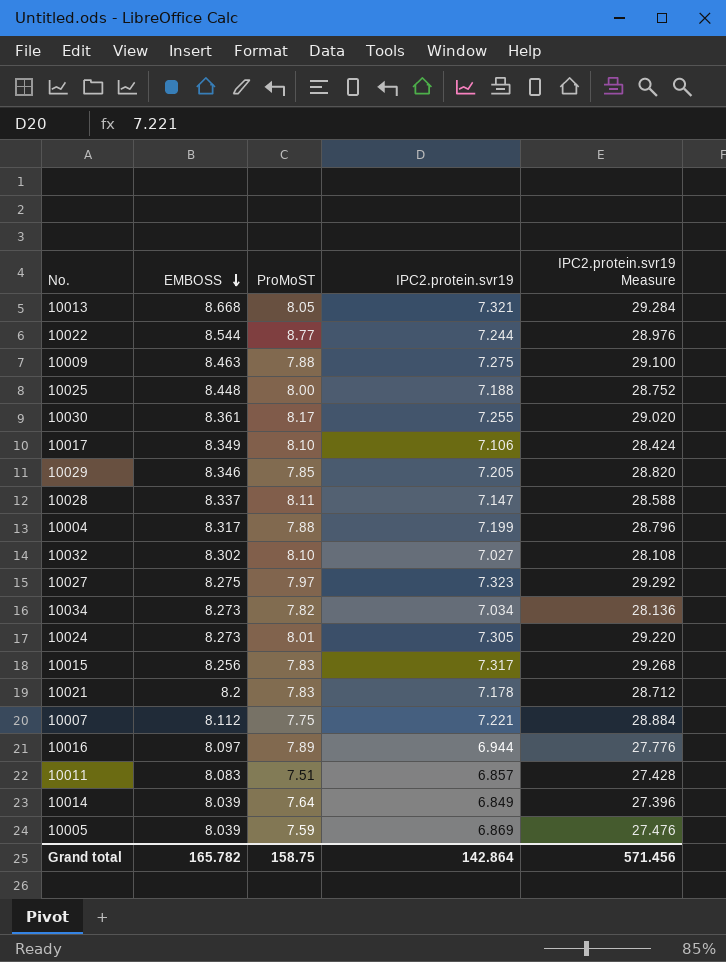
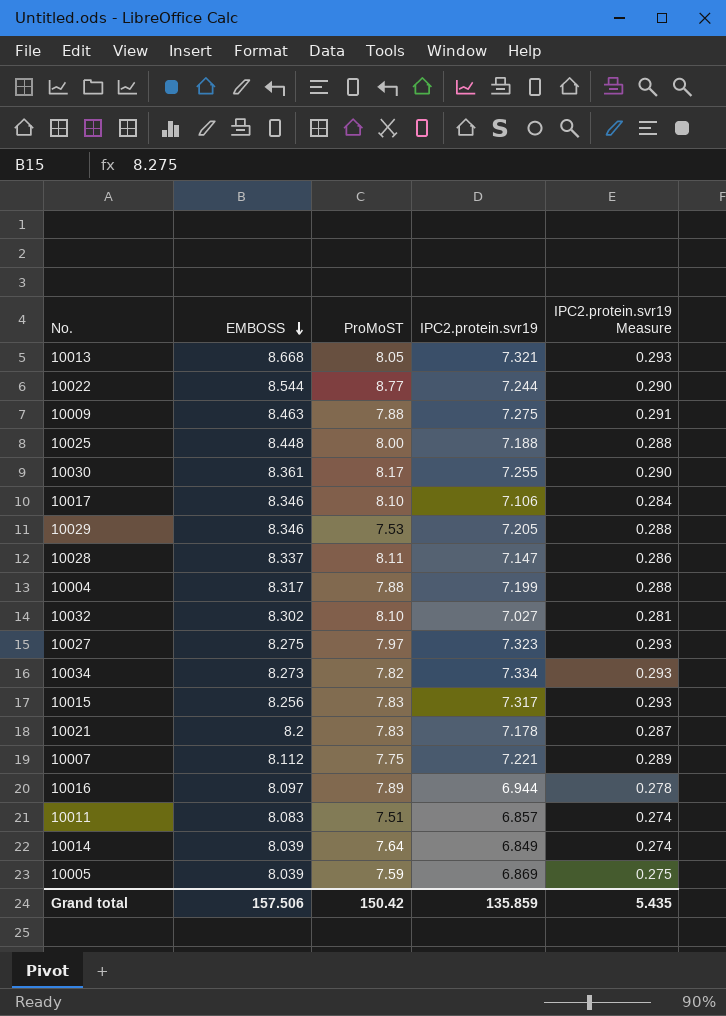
column IPC2.protein.svr19 Measure | formula: [IPC2.protein.svr19] * 4 -> [IPC2.protein.svr19] * 0.04
row 10024: 8.273 | 8.01 | 7.305 | 29.220 -> none
10017 | EMBOSS: 8.349 -> 8.346
10029 | ProMoST: 7.85 -> 7.53
10034 | IPC2.protein.svr19: 7.034 -> 7.334
Grand total | EMBOSS: 165.782 -> 157.506
Grand total | ProMoST: 158.75 -> 150.42
Grand total | IPC2.protein.svr19: 142.864 -> 135.859
Grand total | IPC2.protein.svr19 Measure: 571.456 -> 5.435

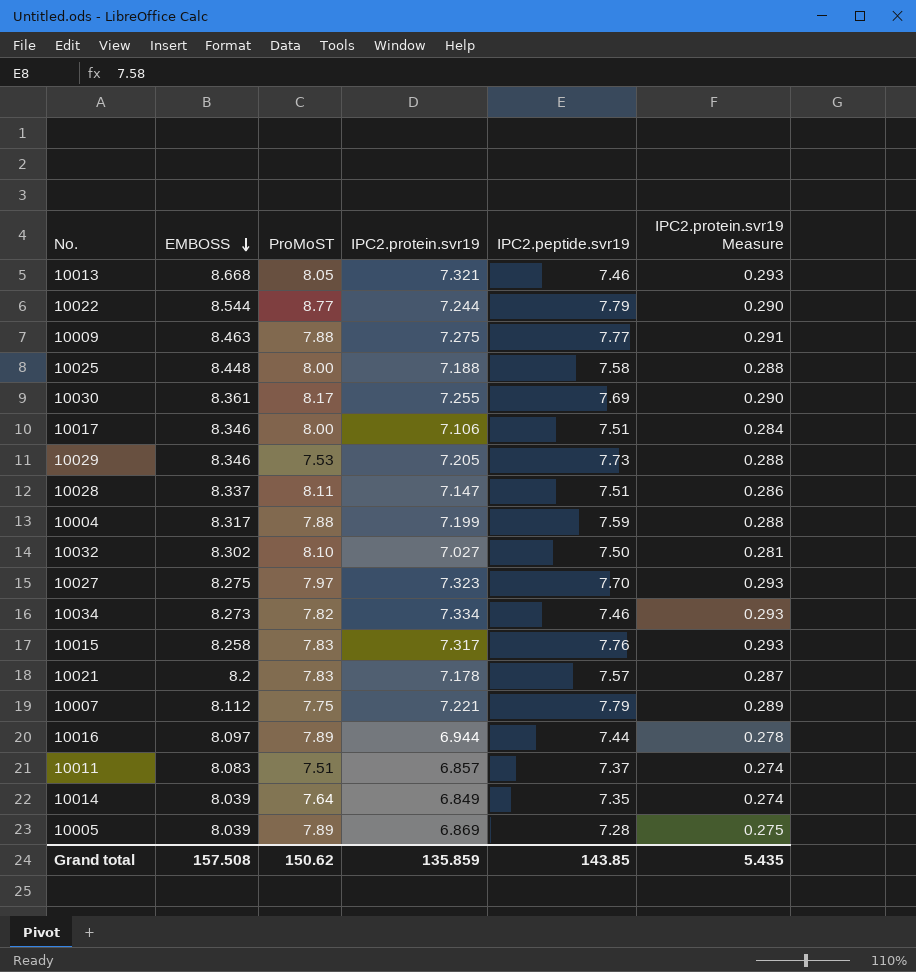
column IPC2.peptide.svr19 | position: none -> 5
10017 | ProMoST: 8.10 -> 8.00
10015 | EMBOSS: 8.256 -> 8.258
10005 | ProMoST: 7.59 -> 7.89
Grand total | EMBOSS: 157.506 -> 157.508
Grand total | ProMoST: 150.42 -> 150.62

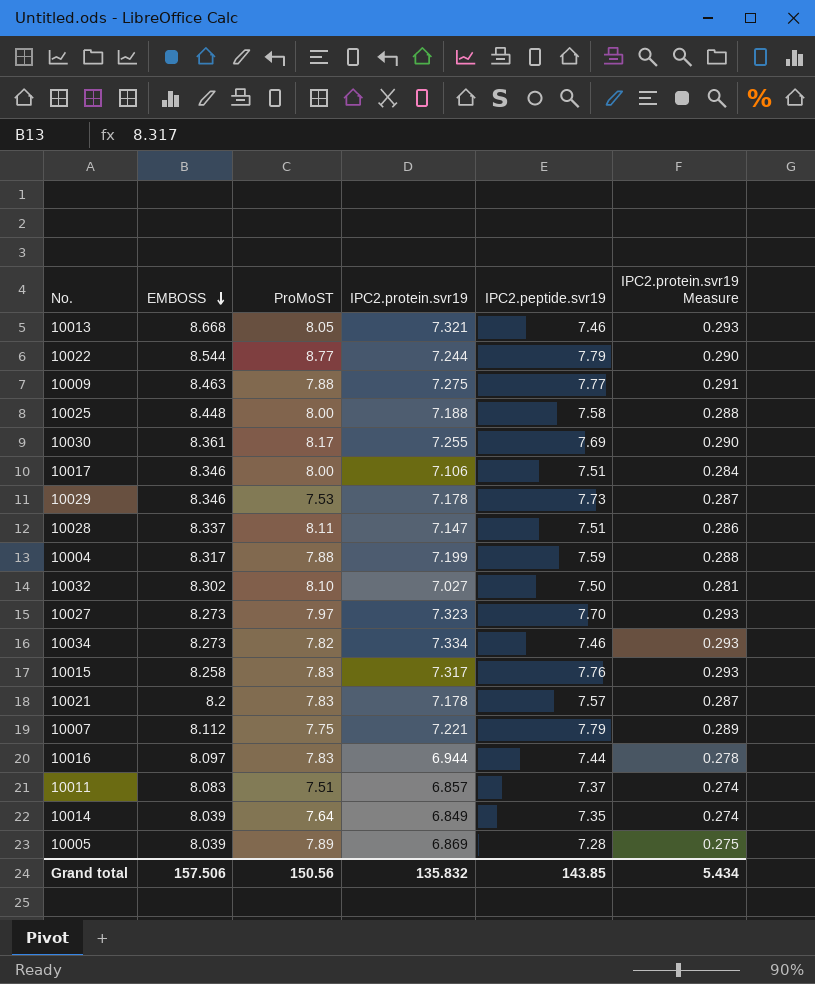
10029 | IPC2.protein.svr19: 7.205 -> 7.178
10029 | IPC2.protein.svr19 Measure: 0.288 -> 0.287
10027 | EMBOSS: 8.275 -> 8.273
10016 | ProMoST: 7.89 -> 7.83
Grand total | EMBOSS: 157.508 -> 157.506
Grand total | ProMoST: 150.62 -> 150.56
Grand total | IPC2.protein.svr19: 135.859 -> 135.832
Grand total | IPC2.protein.svr19 Measure: 5.435 -> 5.434

